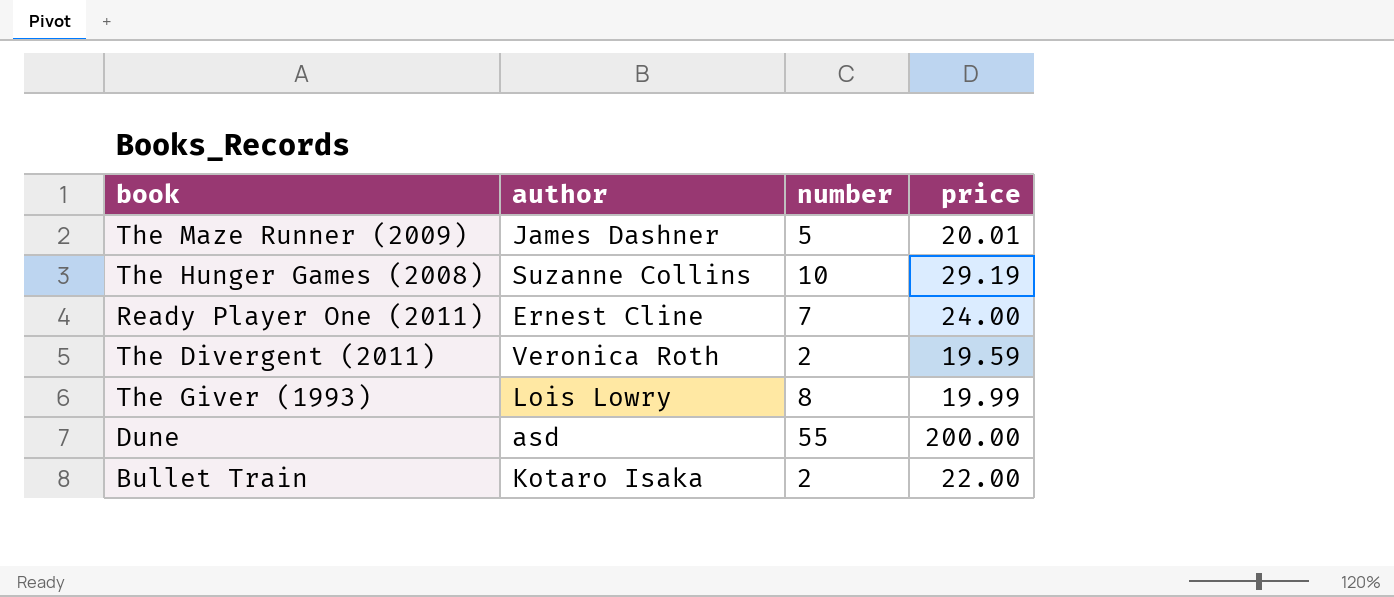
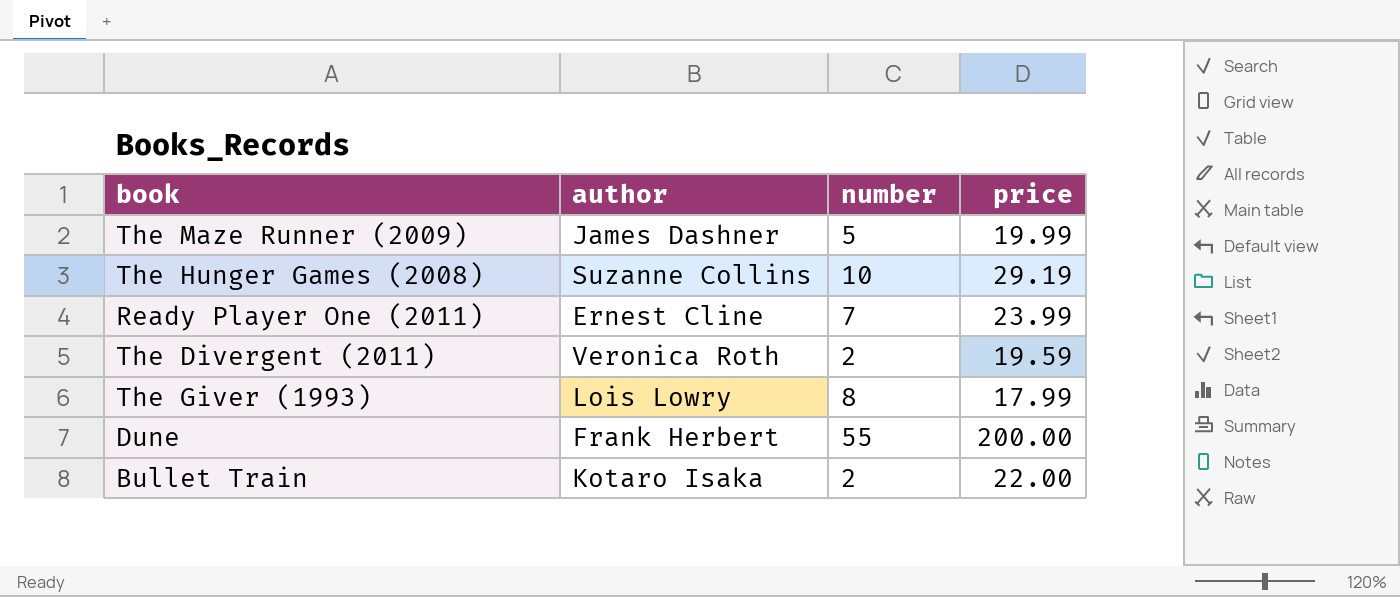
The Maze Runner (2009) | price: 20.01 -> 19.99
Ready Player One (2011) | price: 24.00 -> 23.99
The Giver (1993) | price: 19.99 -> 17.99
Dune | author: asd -> Frank Herbert

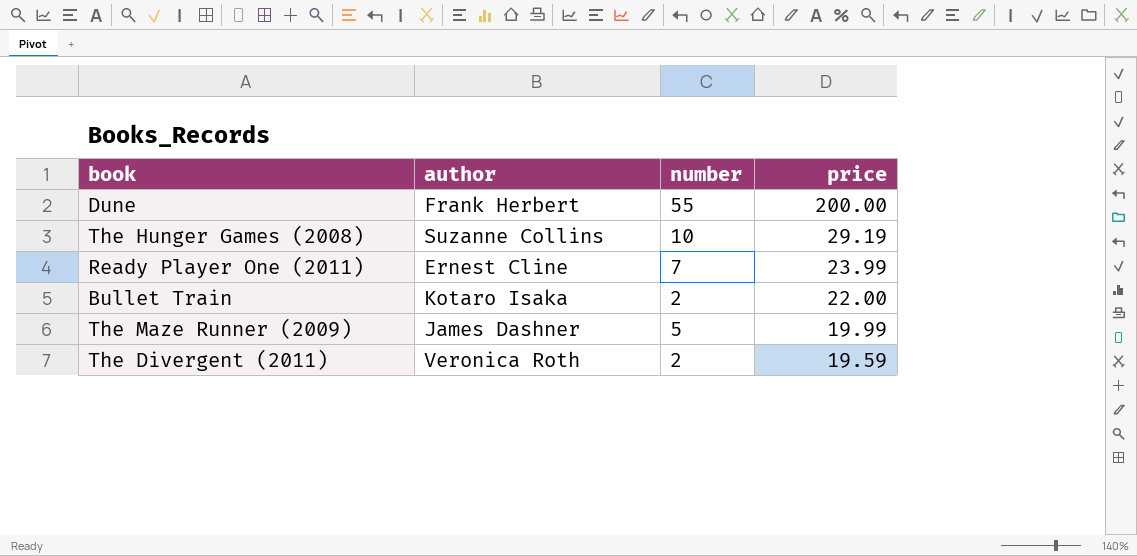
row order: none -> price descending
row The Giver (1993): Lois Lowry | 8 | 17.99 -> none

